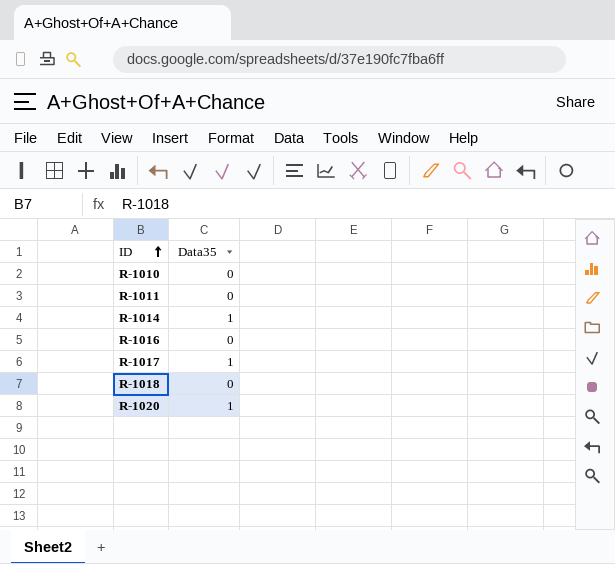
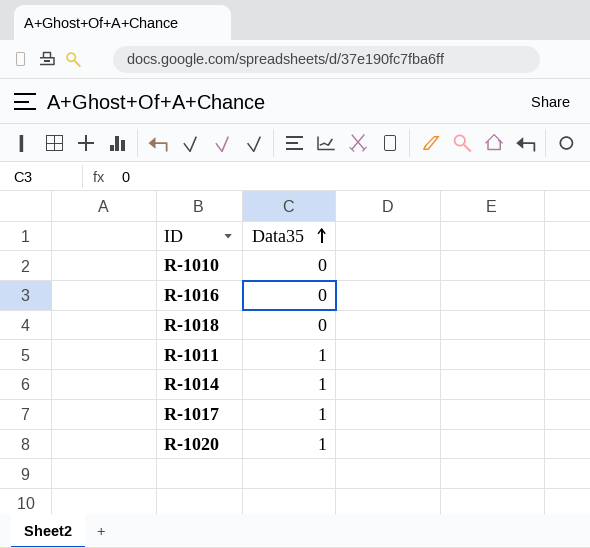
row order: ID ascending -> Data35 ascending
R-1011 | Data35: 0 -> 1

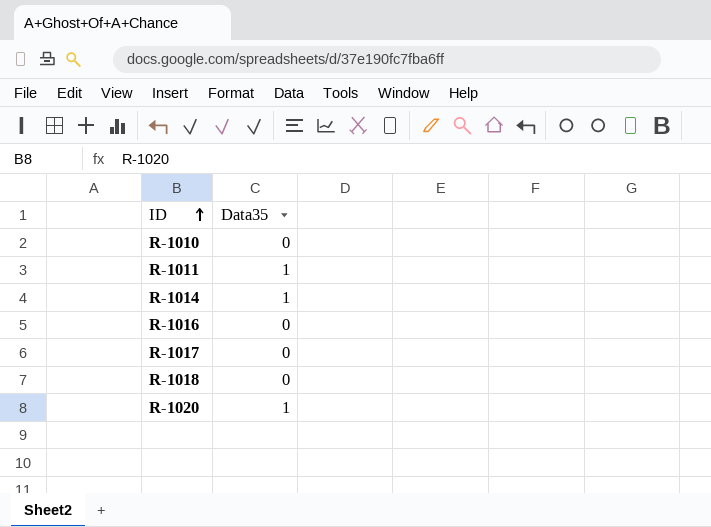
row order: Data35 ascending -> ID ascending
R-1017 | Data35: 1 -> 0

